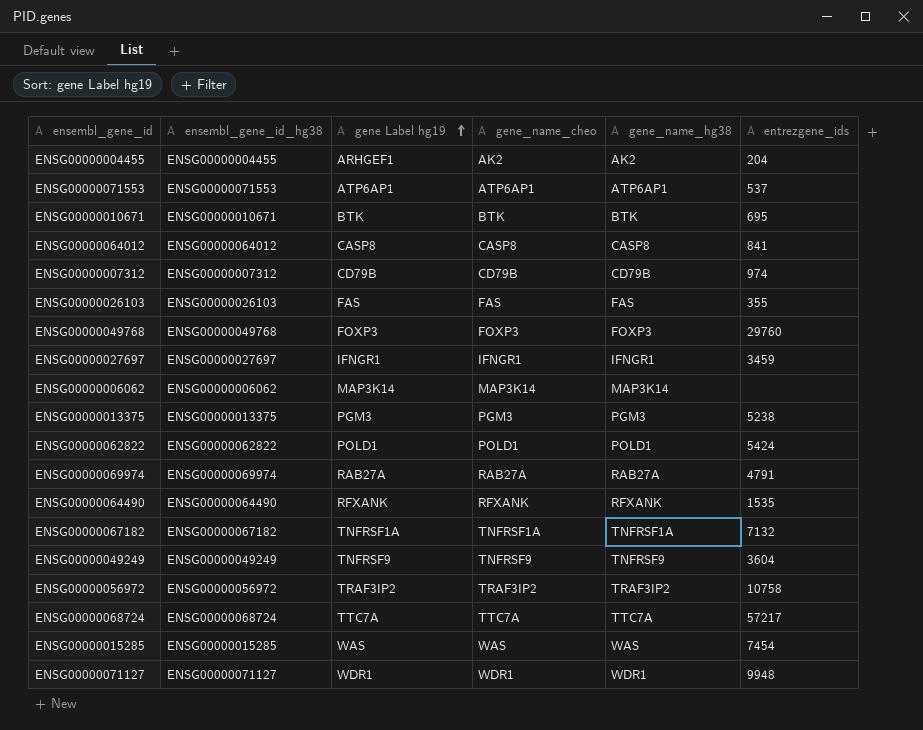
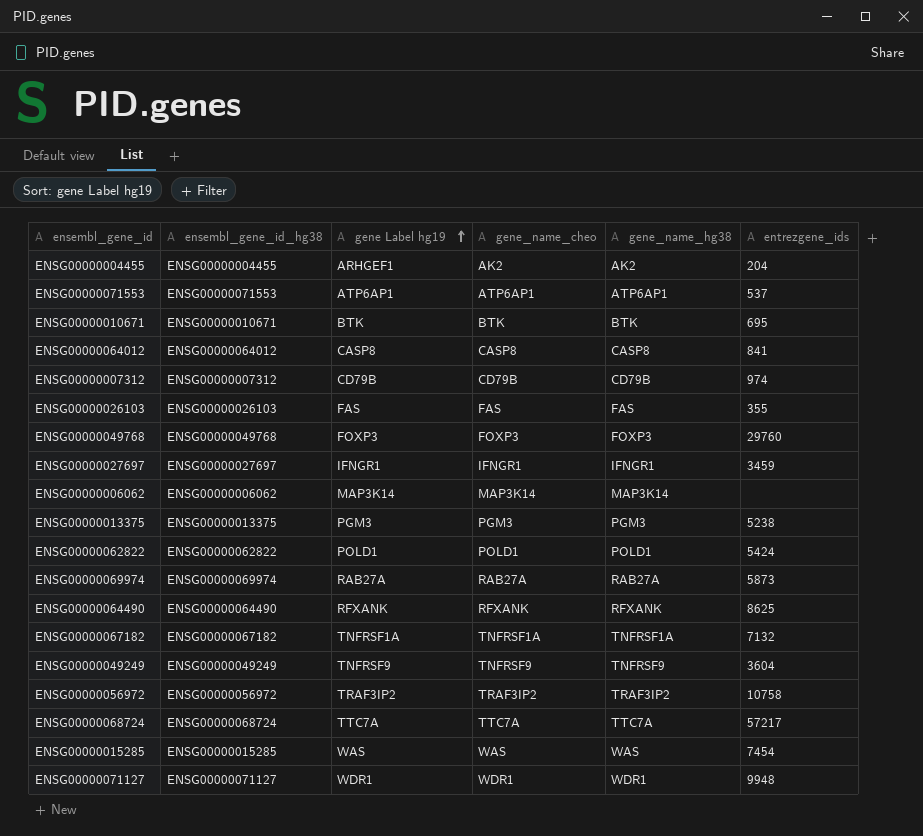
ENSG00000069974 | entrezgene_ids: 4791 -> 5873
ENSG00000064490 | entrezgene_ids: 1535 -> 8625

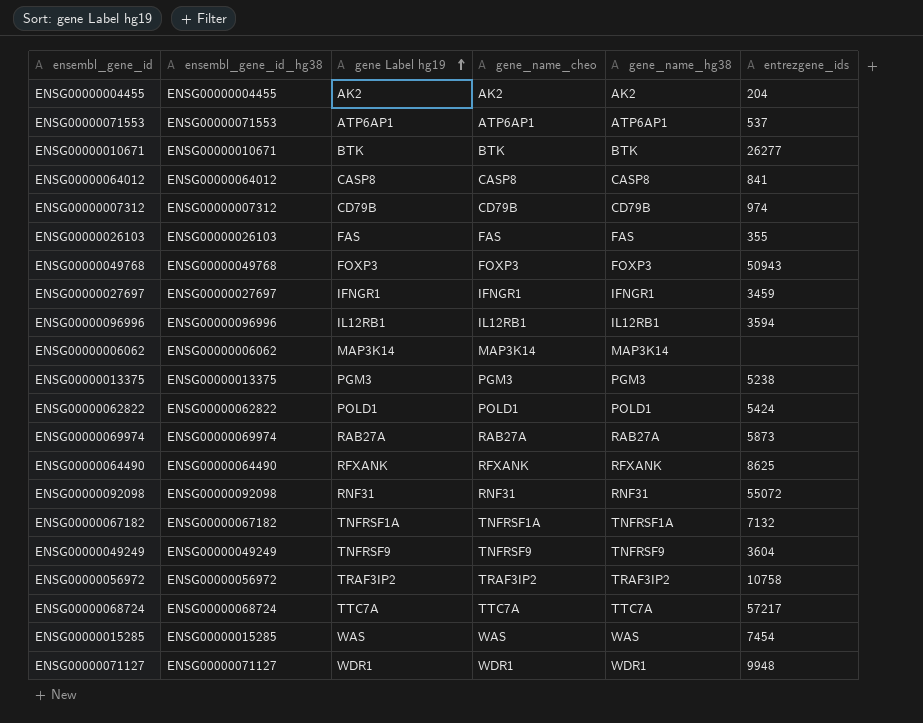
ENSG00000004455 | gene Label hg19: ARHGEF1 -> AK2
ENSG00000010671 | entrezgene_ids: 695 -> 26277
ENSG00000049768 | entrezgene_ids: 29760 -> 50943
row ENSG00000096996: none -> ENSG00000096996 | IL12RB1 | IL12RB1 | IL12RB1 | 3594
row ENSG00000092098: none -> ENSG00000092098 | RNF31 | RNF31 | RNF31 | 55072

